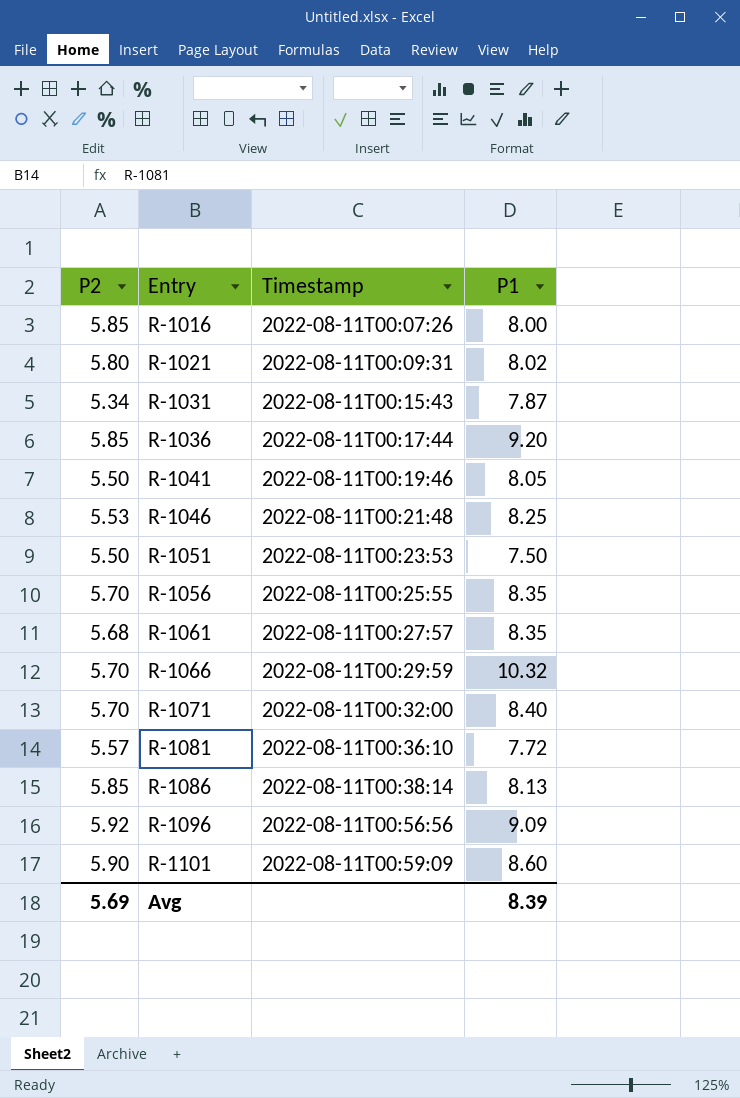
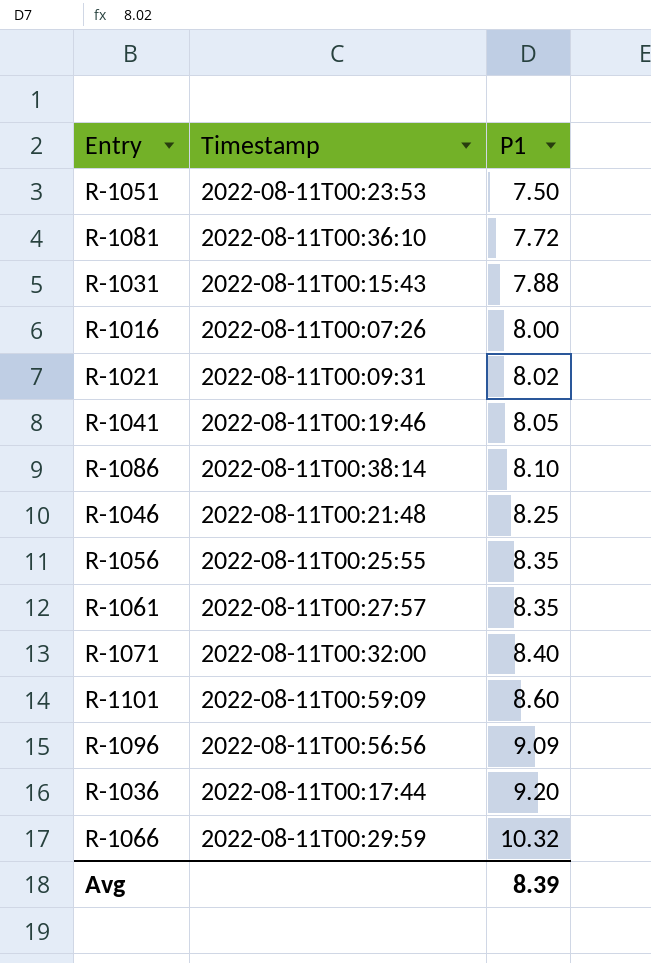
row order: Entry ascending -> P1 ascending
column P2 | position: 1 -> none
R-1031 | P1: 7.87 -> 7.88
R-1086 | P1: 8.13 -> 8.10

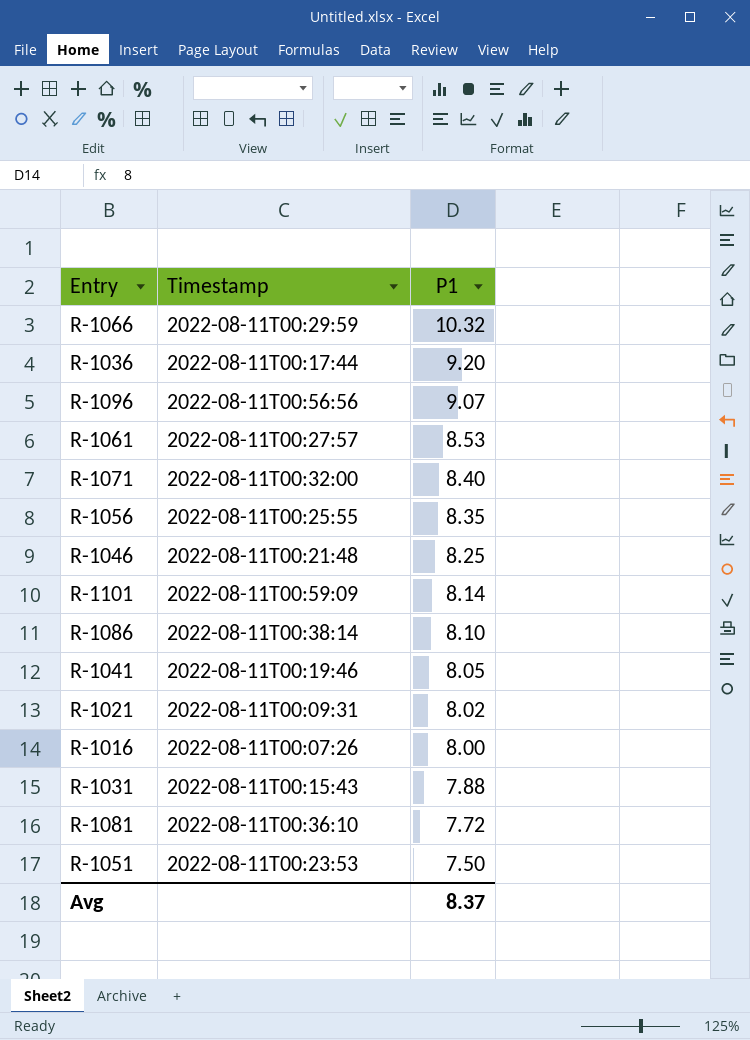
row order: P1 ascending -> P1 descending
R-1096 | P1: 9.09 -> 9.07
R-1061 | P1: 8.35 -> 8.53
R-1101 | P1: 8.60 -> 8.14
Avg | P1: 8.39 -> 8.37

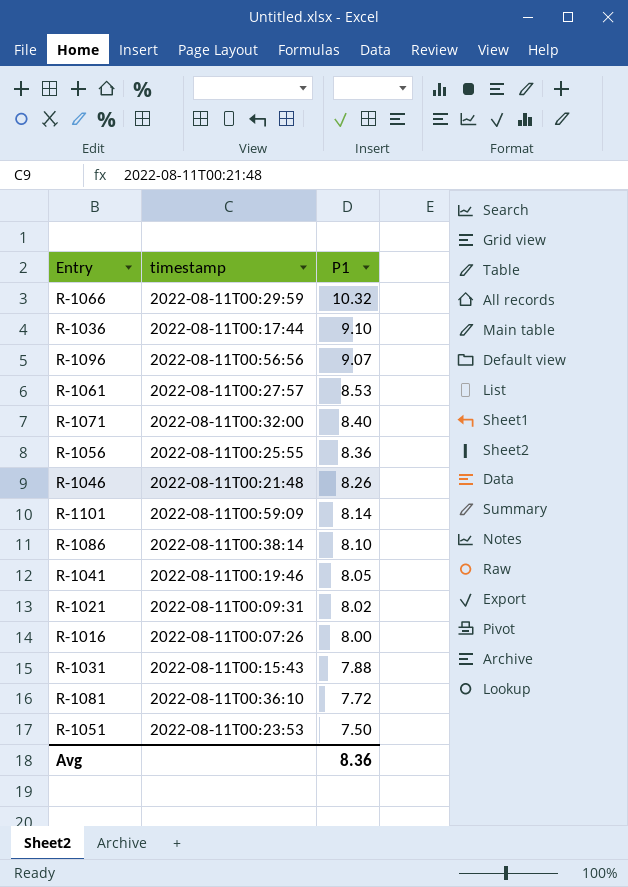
column name: Timestamp -> timestamp
R-1036 | P1: 9.20 -> 9.10
R-1056 | P1: 8.35 -> 8.36
R-1046 | P1: 8.25 -> 8.26
Avg | P1: 8.37 -> 8.36

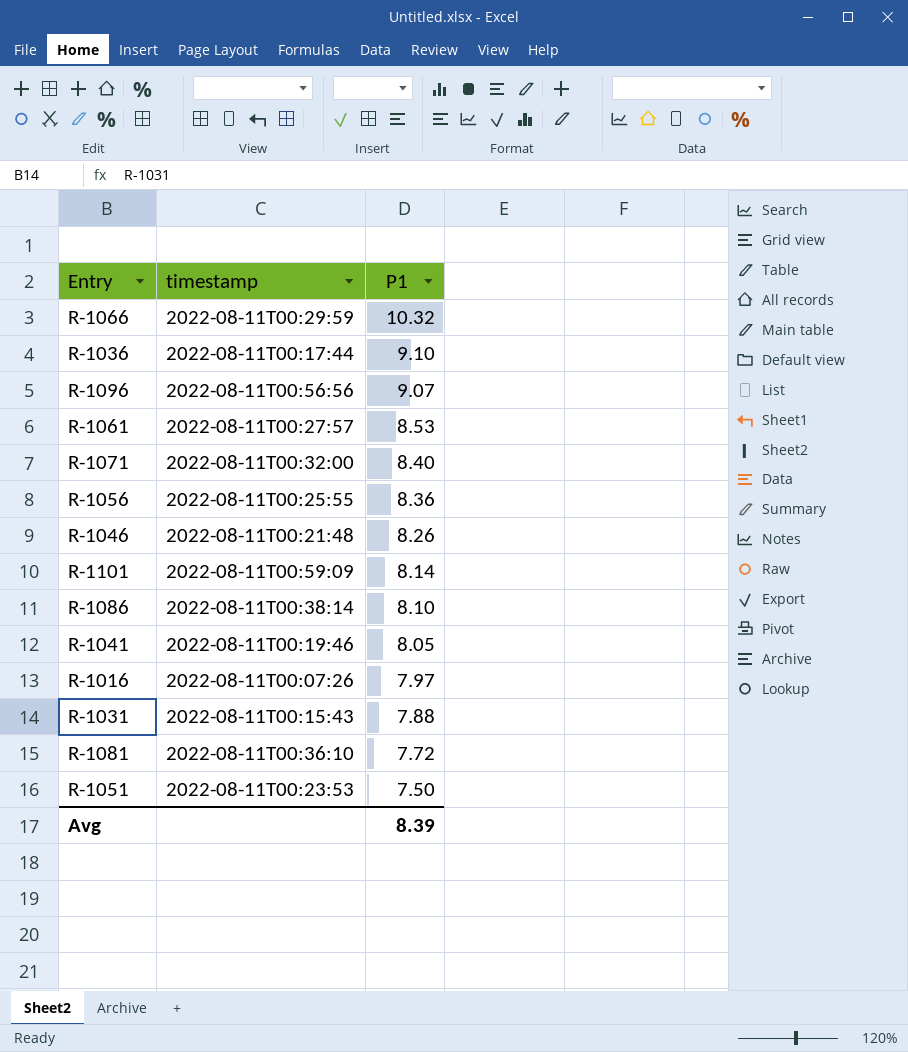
row R-1021: 2022-08-11T00:09:31 | 8.02 -> none
R-1016 | P1: 8.00 -> 7.97
Avg | P1: 8.36 -> 8.39

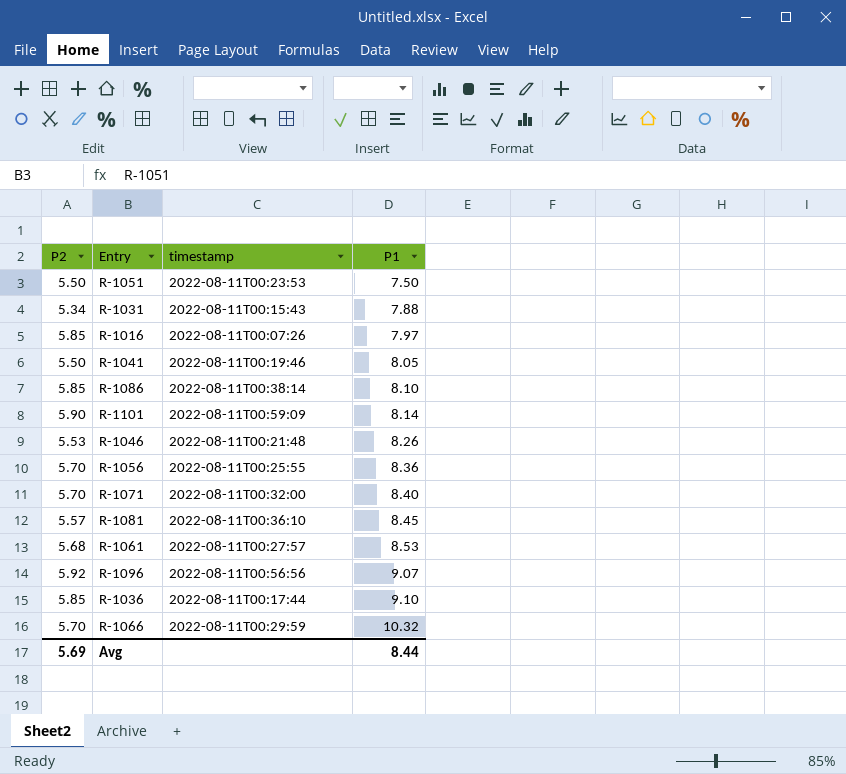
row order: P1 descending -> P1 ascending
column P2 | position: none -> 1
R-1081 | P1: 7.72 -> 8.45
Avg | P1: 8.39 -> 8.44

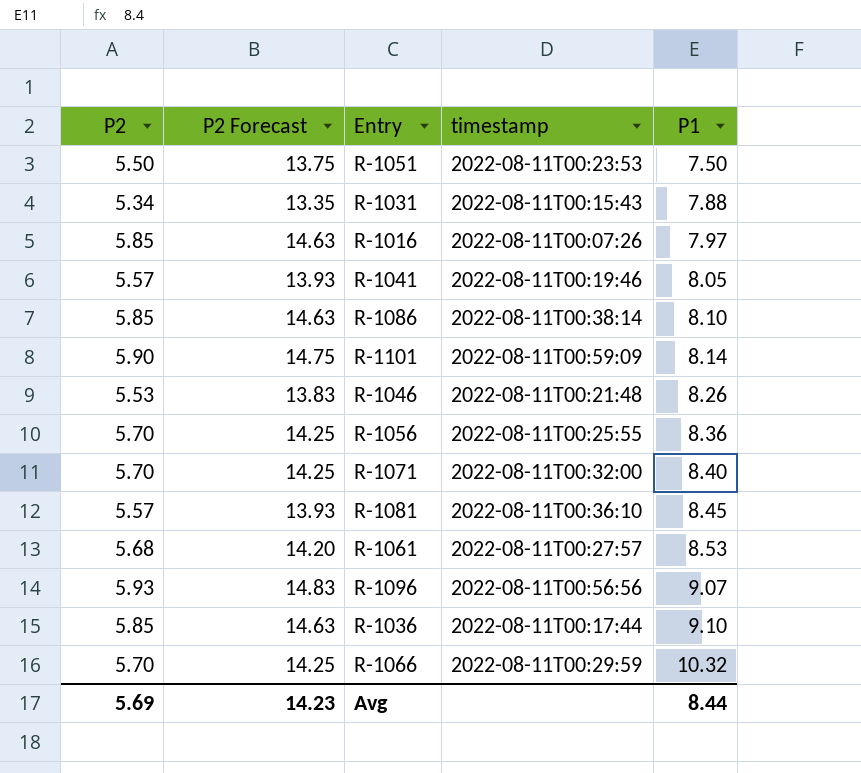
column P2 Forecast | formula: none -> [P2] * 2.5
R-1041 | P2: 5.50 -> 5.57
R-1096 | P2: 5.92 -> 5.93

